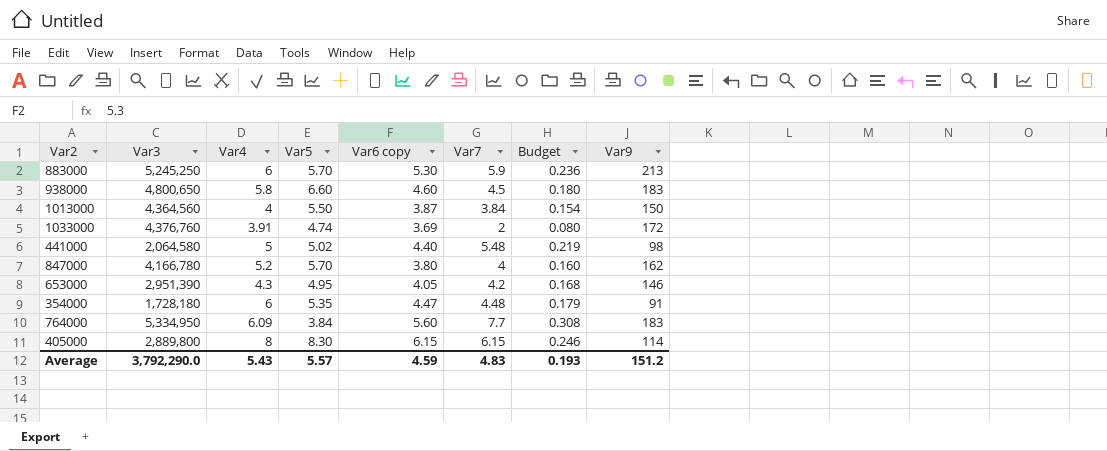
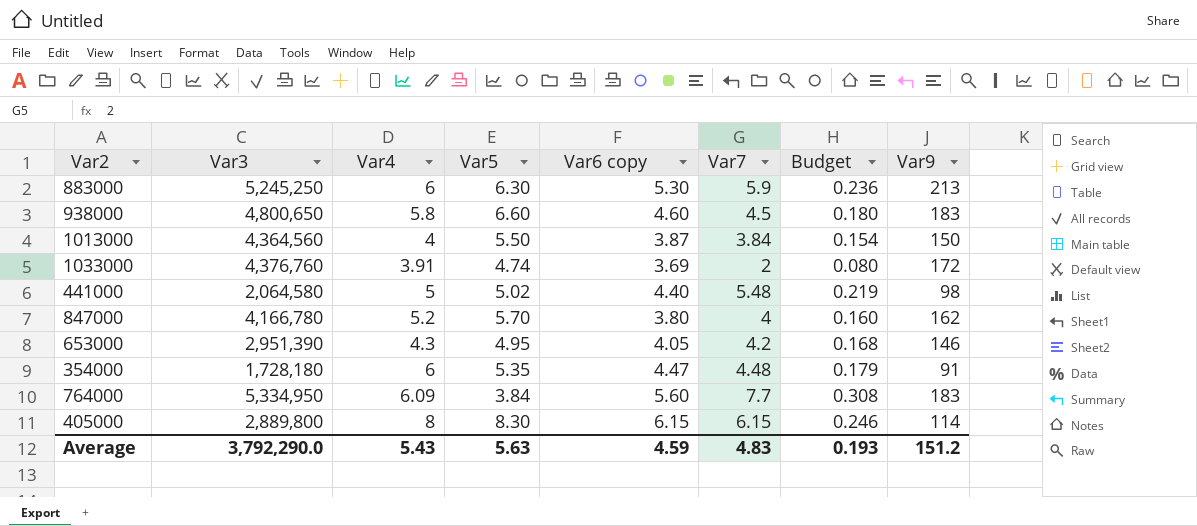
883000 | Var5: 5.70 -> 6.30
Average | Var5: 5.57 -> 5.63

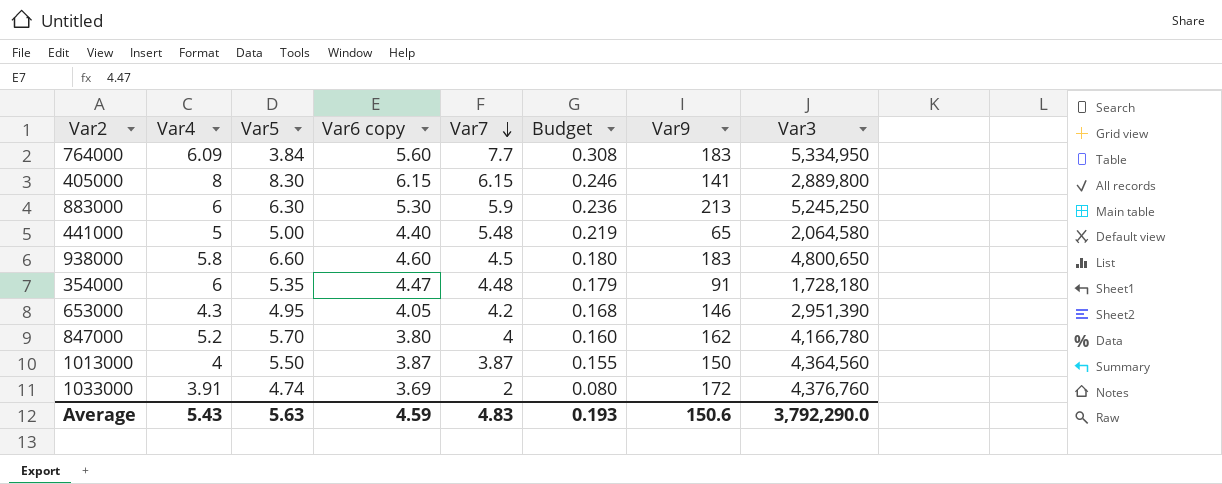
row order: none -> Var7 descending
column Var3 | position: 2 -> 8
405000 | Var9: 114 -> 141
441000 | Var5: 5.02 -> 5.00
441000 | Var9: 98 -> 65
1013000 | Var7: 3.84 -> 3.87
1013000 | Budget: 0.154 -> 0.155
Average | Var9: 151.2 -> 150.6

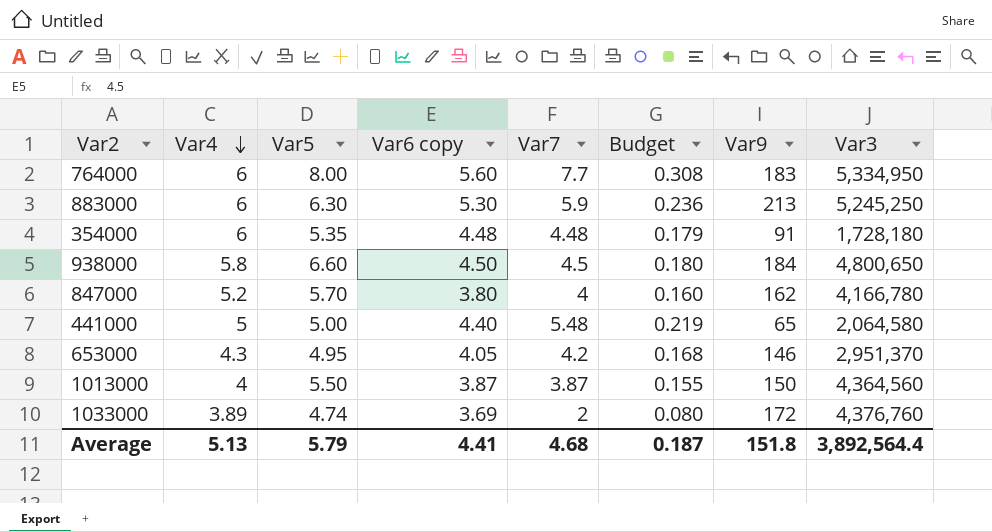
row order: Var7 descending -> Var4 descending
row 405000: 8 | 8.30 | 6.15 | 6.15 | 0.246 | 141 | 2,889,800 -> none
764000 | Var4: 6.09 -> 6
764000 | Var5: 3.84 -> 8.00
354000 | Var6 copy: 4.47 -> 4.48
938000 | Var6 copy: 4.60 -> 4.50
938000 | Var9: 183 -> 184
653000 | Var3: 2,951,390 -> 2,951,370
1033000 | Var4: 3.91 -> 3.89
Average | Var4: 5.43 -> 5.13
Average | Var5: 5.63 -> 5.79
Average | Var6 copy: 4.59 -> 4.41
Average | Var7: 4.83 -> 4.68
Average | Budget: 0.193 -> 0.187
Average | Var9: 150.6 -> 151.8
Average | Var3: 3,792,290.0 -> 3,892,564.4

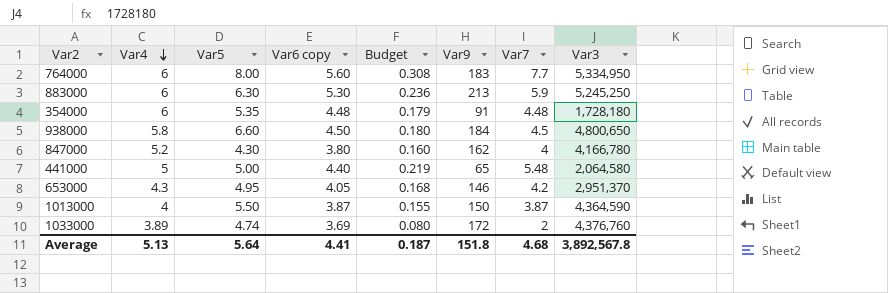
column Var7 | position: 5 -> 7
847000 | Var5: 5.70 -> 4.30
1013000 | Var3: 4,364,560 -> 4,364,590
Average | Var5: 5.79 -> 5.64
Average | Var3: 3,892,564.4 -> 3,892,567.8

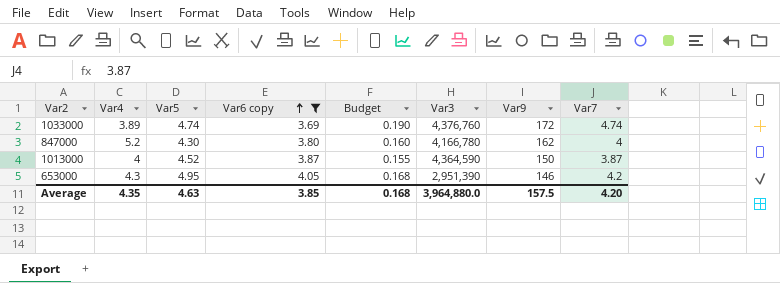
filter: none -> Var6 copy <= 4.05
row order: Var4 descending -> Var6 copy ascending
column Var3 | position: 8 -> 6
1033000 | Budget: 0.080 -> 0.190
1033000 | Var7: 2 -> 4.74
1013000 | Var5: 5.50 -> 4.52
653000 | Var3: 2,951,370 -> 2,951,390
Average | Var4: 5.13 -> 4.35
Average | Var5: 5.64 -> 4.63
Average | Var6 copy: 4.41 -> 3.85
Average | Budget: 0.187 -> 0.168
Average | Var3: 3,892,567.8 -> 3,964,880.0
Average | Var9: 151.8 -> 157.5
Average | Var7: 4.68 -> 4.20

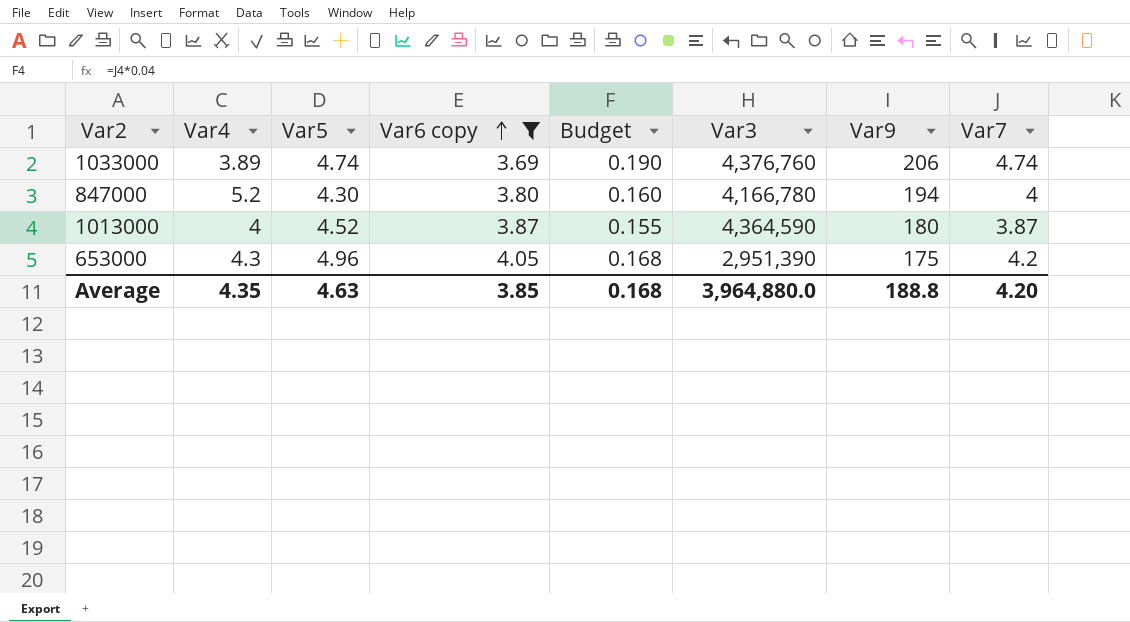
1033000 | Var9: 172 -> 206
847000 | Var9: 162 -> 194
1013000 | Var9: 150 -> 180
653000 | Var5: 4.95 -> 4.96
653000 | Var9: 146 -> 175
Average | Var9: 157.5 -> 188.8

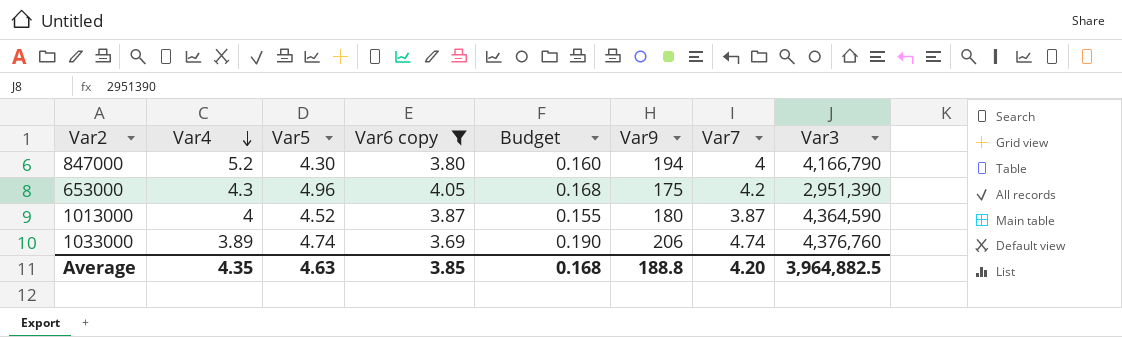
row order: Var6 copy ascending -> Var4 descending
column Var3 | position: 6 -> 8
847000 | Var3: 4,166,780 -> 4,166,790
Average | Var3: 3,964,880.0 -> 3,964,882.5

